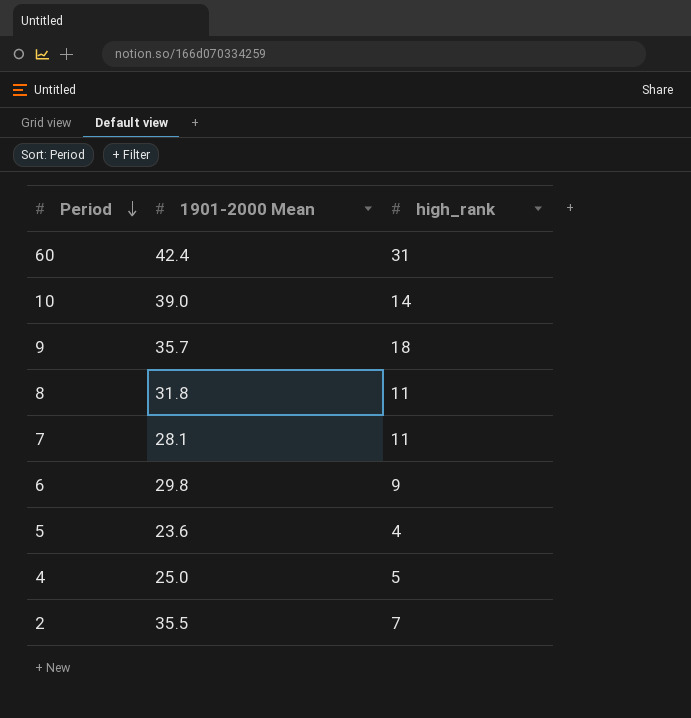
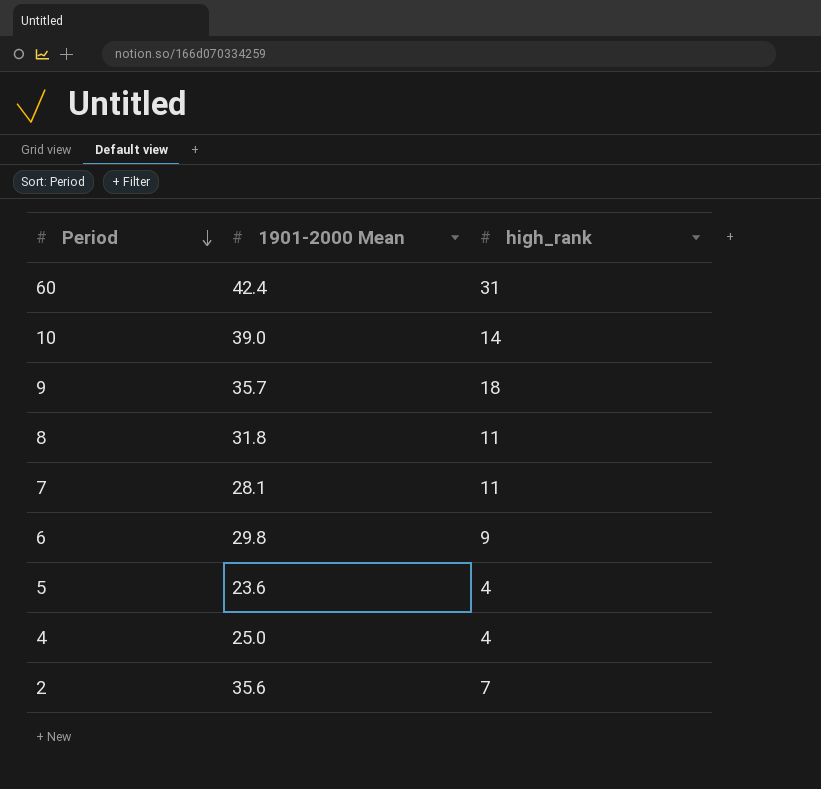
4 | high_rank: 5 -> 4
2 | 1901-2000 Mean: 35.5 -> 35.6

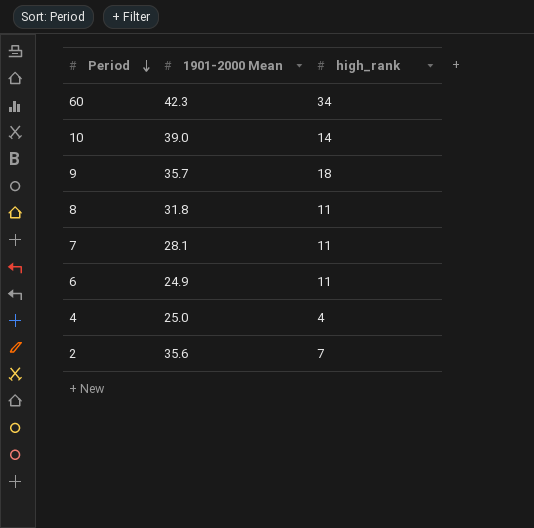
row 5: 23.6 | 4 -> none
60 | 1901-2000 Mean: 42.4 -> 42.3
60 | high_rank: 31 -> 34
6 | 1901-2000 Mean: 29.8 -> 24.9
6 | high_rank: 9 -> 11

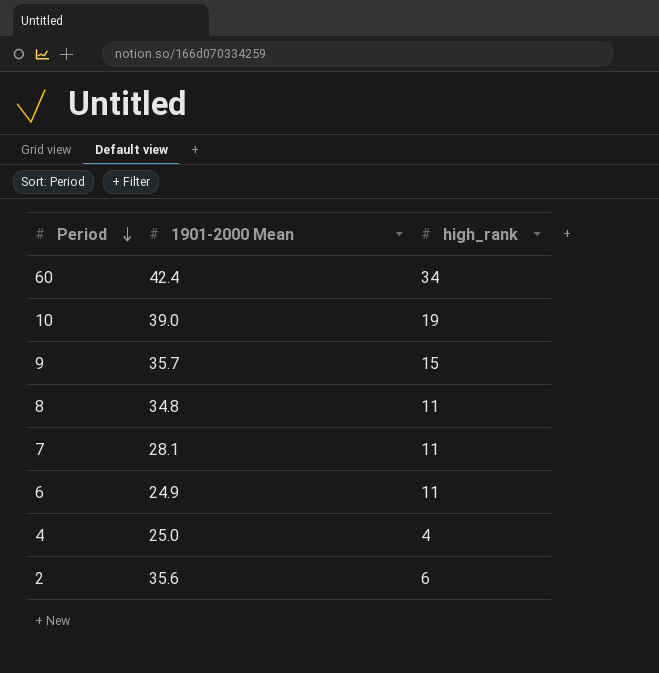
60 | 1901-2000 Mean: 42.3 -> 42.4
10 | high_rank: 14 -> 19
9 | high_rank: 18 -> 15
8 | 1901-2000 Mean: 31.8 -> 34.8
2 | high_rank: 7 -> 6

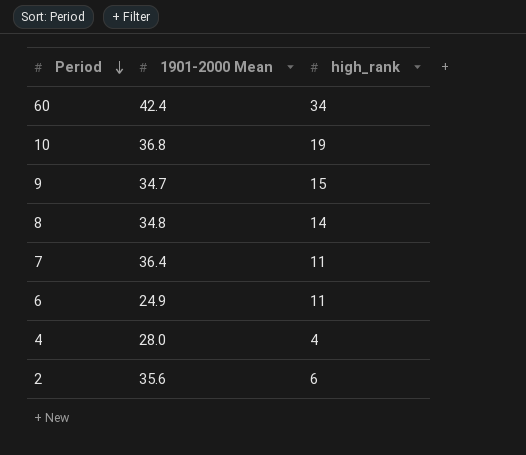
10 | 1901-2000 Mean: 39.0 -> 36.8
9 | 1901-2000 Mean: 35.7 -> 34.7
8 | high_rank: 11 -> 14
7 | 1901-2000 Mean: 28.1 -> 36.4
4 | 1901-2000 Mean: 25.0 -> 28.0

